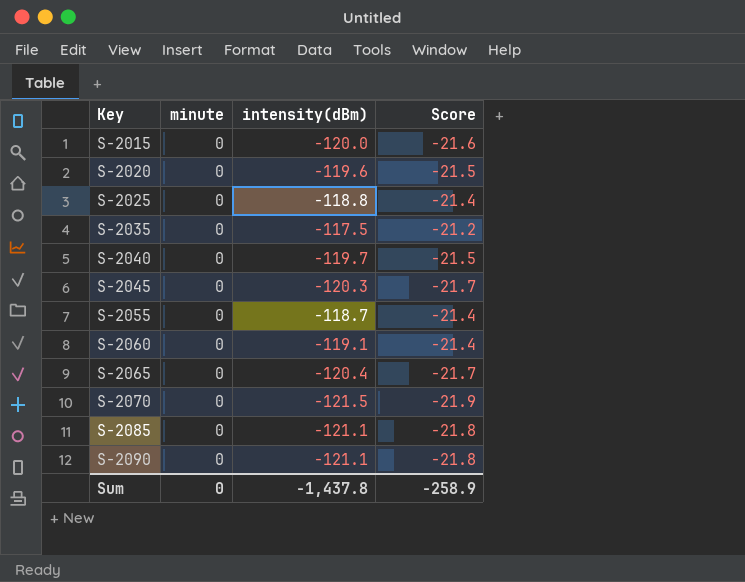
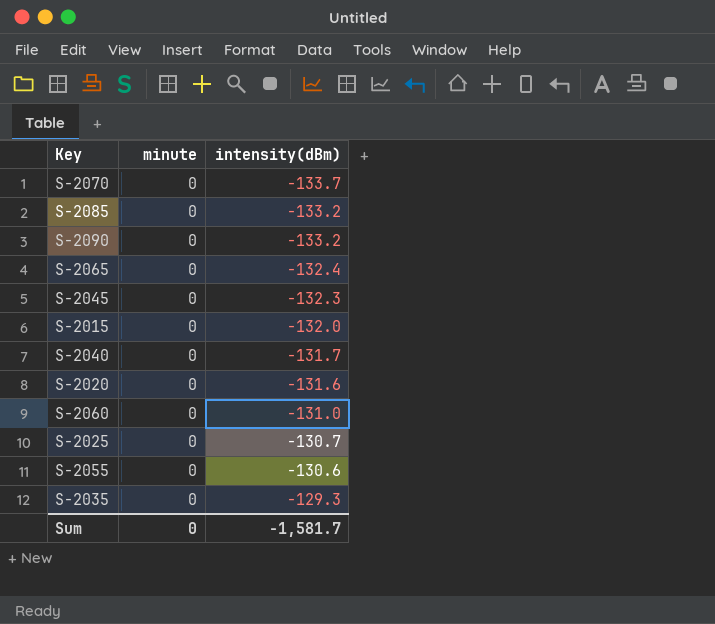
row order: Key ascending -> intensity(dBm) ascending
column Score | formula: [intensity(dBm)] * 0.18 -> none
S-2070 | intensity(dBm): -121.5 -> -133.7
S-2085 | intensity(dBm): -121.1 -> -133.2
S-2090 | intensity(dBm): -121.1 -> -133.2
S-2065 | intensity(dBm): -120.4 -> -132.4
S-2045 | intensity(dBm): -120.3 -> -132.3
S-2015 | intensity(dBm): -120.0 -> -132.0
S-2040 | intensity(dBm): -119.7 -> -131.7
S-2020 | intensity(dBm): -119.6 -> -131.6
S-2060 | intensity(dBm): -119.1 -> -131.0
S-2025 | intensity(dBm): -118.8 -> -130.7
S-2055 | intensity(dBm): -118.7 -> -130.6
S-2035 | intensity(dBm): -117.5 -> -129.3
Sum | intensity(dBm): -1,437.8 -> -1,581.7

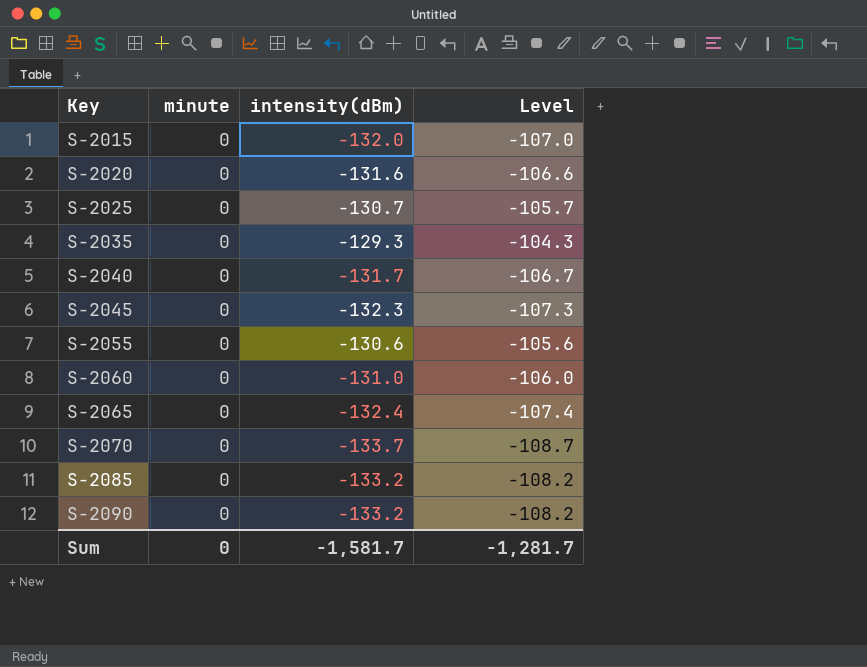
row order: intensity(dBm) ascending -> Key ascending
column Level | formula: none -> [intensity(dBm)] + 25

